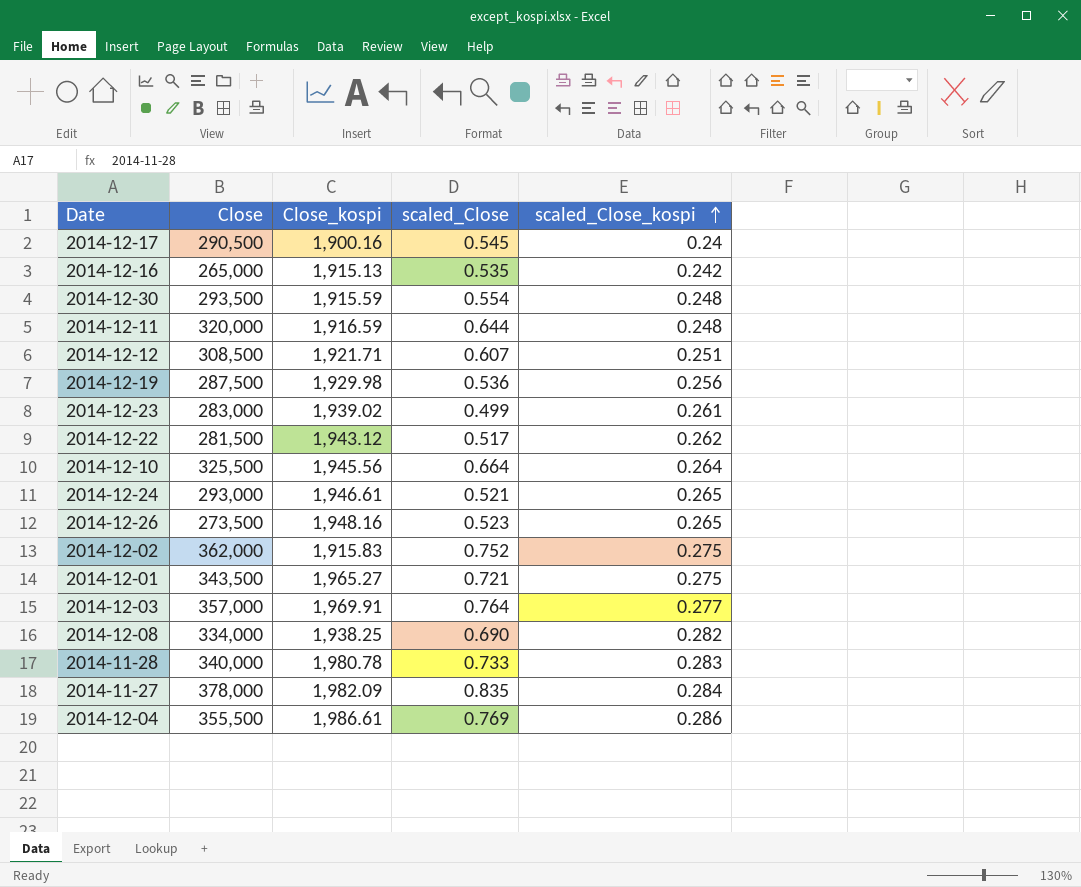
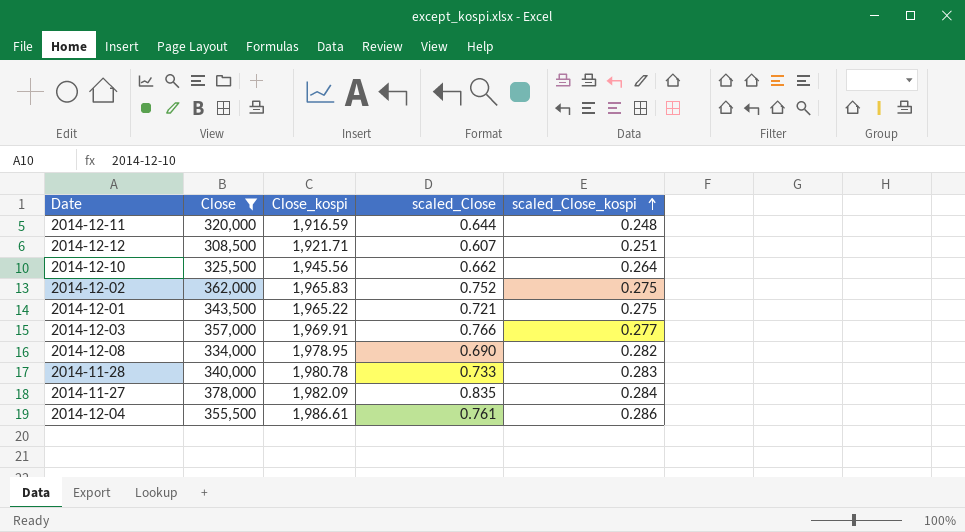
filter: none -> Close >= 308,500
2014-12-10 | scaled_Close: 0.664 -> 0.662
2014-12-02 | Close_kospi: 1,915.83 -> 1,965.83
2014-12-01 | Close_kospi: 1,965.27 -> 1,965.22
2014-12-03 | scaled_Close: 0.764 -> 0.766
2014-12-08 | Close_kospi: 1,938.25 -> 1,978.95
2014-12-04 | scaled_Close: 0.769 -> 0.761

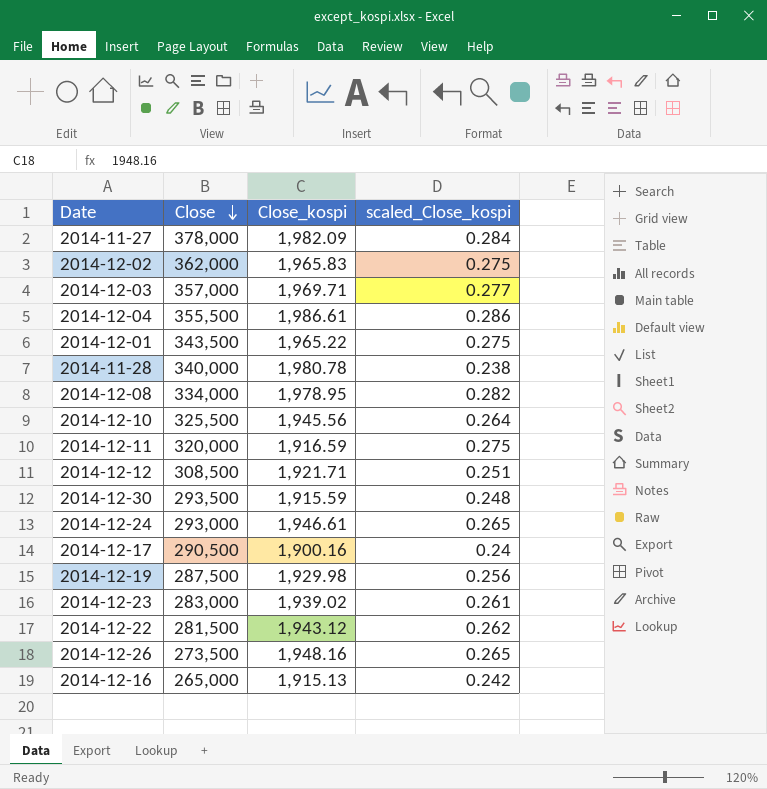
filter: Close >= 308,500 -> none
row order: scaled_Close_kospi ascending -> Close descending
column scaled_Close | position: 4 -> none
2014-12-03 | Close_kospi: 1,969.91 -> 1,969.71
2014-11-28 | scaled_Close_kospi: 0.283 -> 0.238
2014-12-11 | scaled_Close_kospi: 0.248 -> 0.275

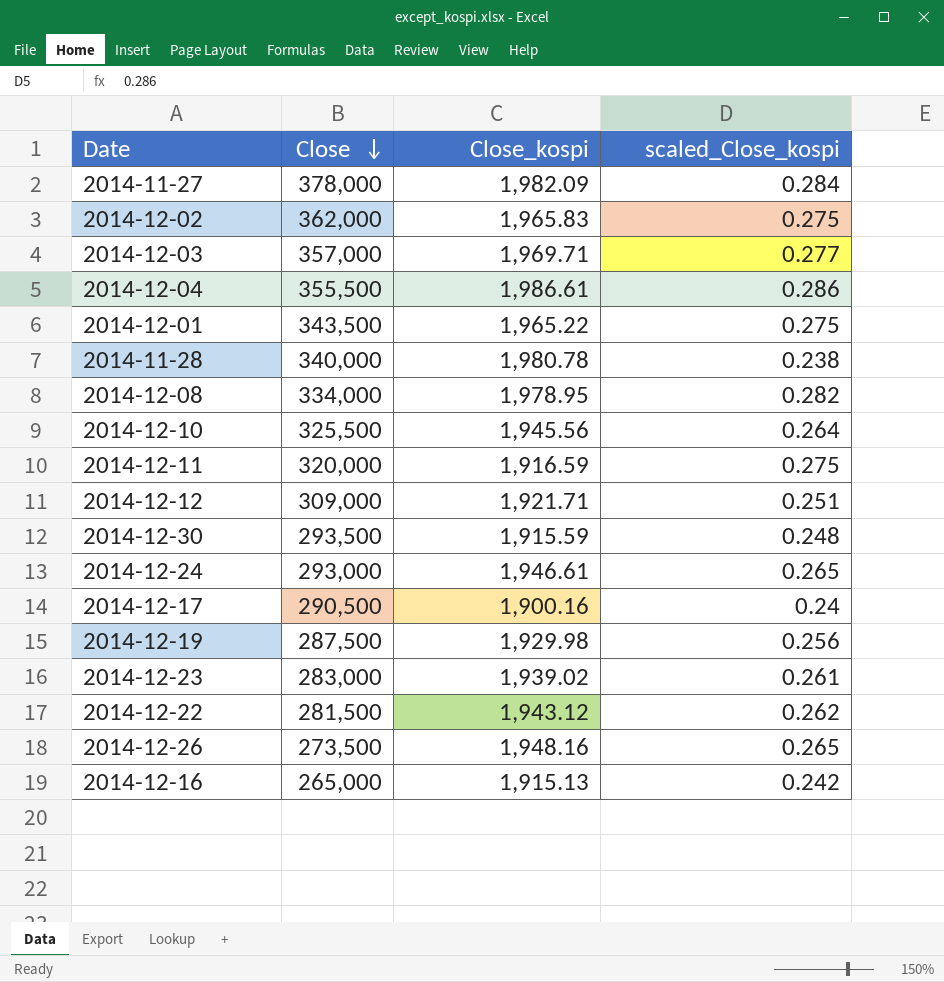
2014-12-12 | Close: 308,500 -> 309,000

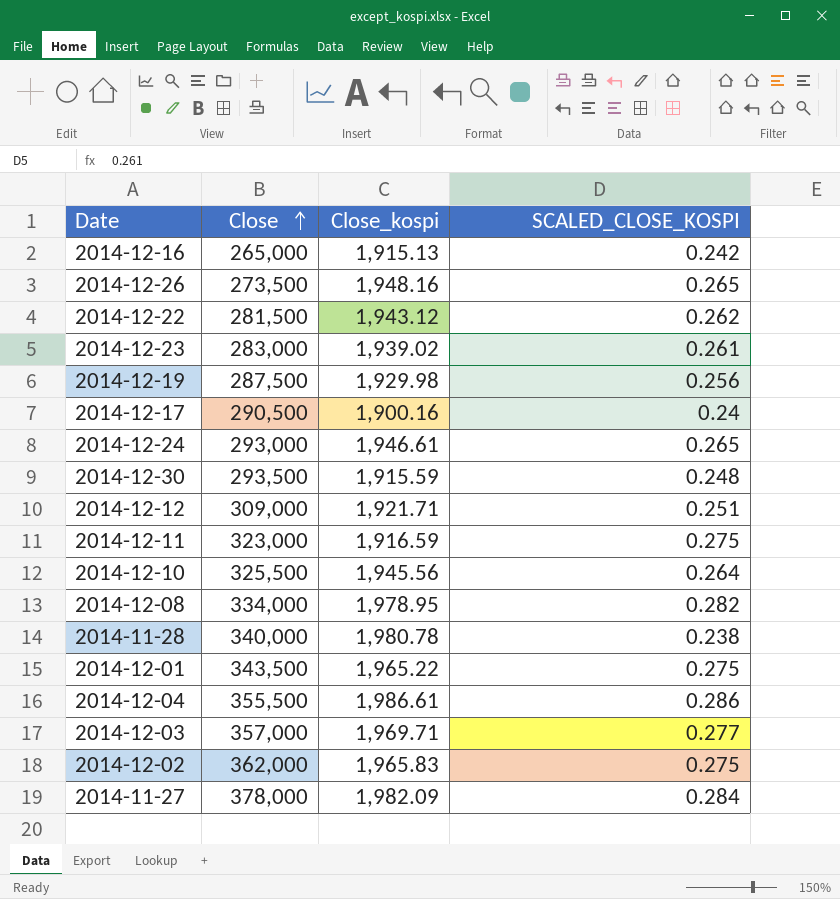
row order: Close descending -> Close ascending
column name: scaled_Close_kospi -> SCALED_CLOSE_KOSPI
2014-12-11 | Close: 320,000 -> 323,000

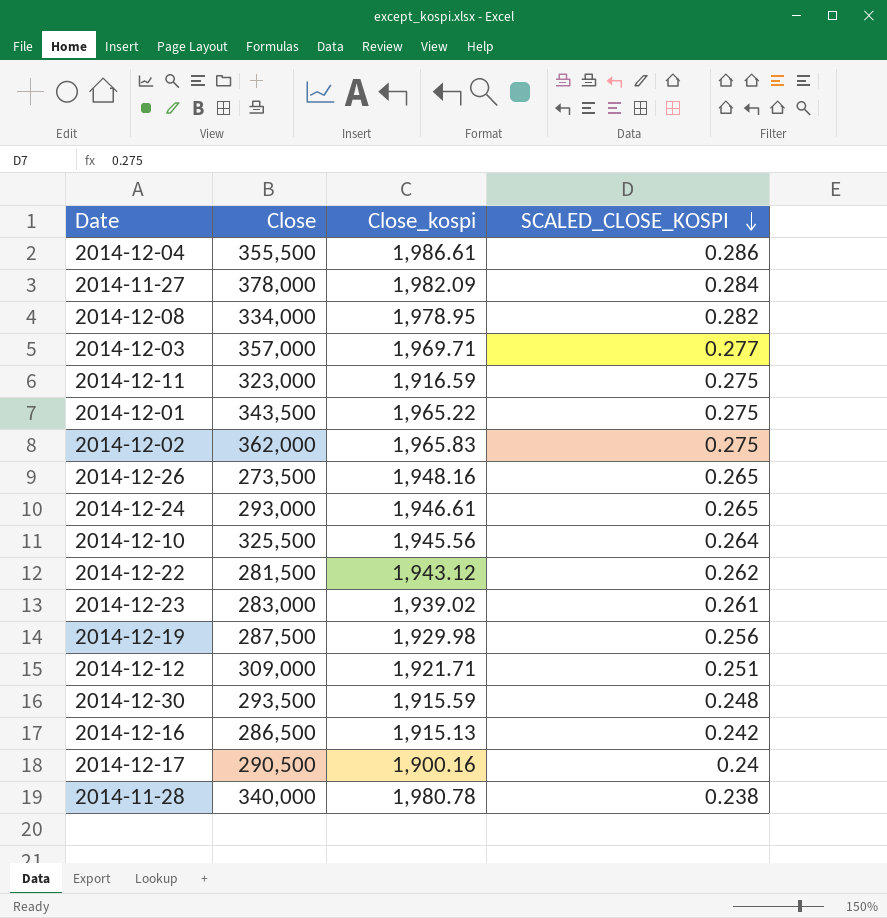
row order: Close ascending -> SCALED_CLOSE_KOSPI descending
2014-12-16 | Close: 265,000 -> 286,500

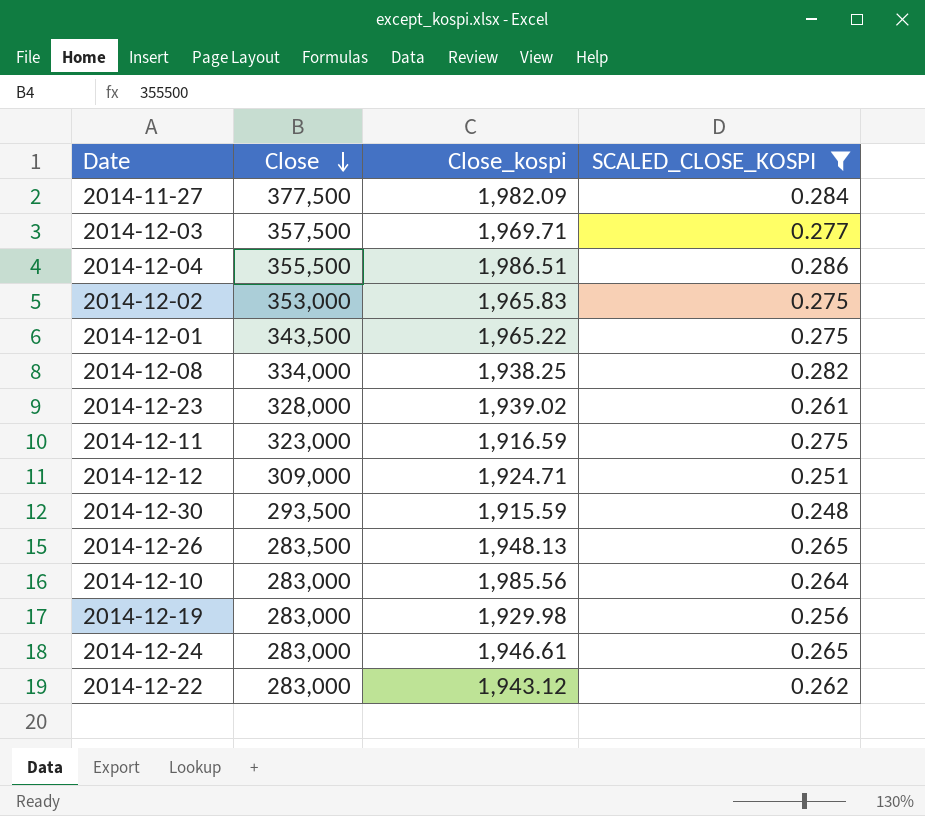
filter: none -> SCALED_CLOSE_KOSPI >= 0.248
row order: SCALED_CLOSE_KOSPI descending -> Close descending
2014-11-27 | Close: 378,000 -> 377,500
2014-12-03 | Close: 357,000 -> 357,500
2014-12-04 | Close_kospi: 1,986.61 -> 1,986.51
2014-12-02 | Close: 362,000 -> 353,000
2014-12-08 | Close_kospi: 1,978.95 -> 1,938.25
2014-12-23 | Close: 283,000 -> 328,000
2014-12-12 | Close_kospi: 1,921.71 -> 1,924.71
2014-12-26 | Close: 273,500 -> 283,500
2014-12-26 | Close_kospi: 1,948.16 -> 1,948.13
2014-12-10 | Close: 325,500 -> 283,000
2014-12-10 | Close_kospi: 1,945.56 -> 1,985.56
2014-12-19 | Close: 287,500 -> 283,000
2014-12-24 | Close: 293,000 -> 283,000
2014-12-22 | Close: 281,500 -> 283,000

